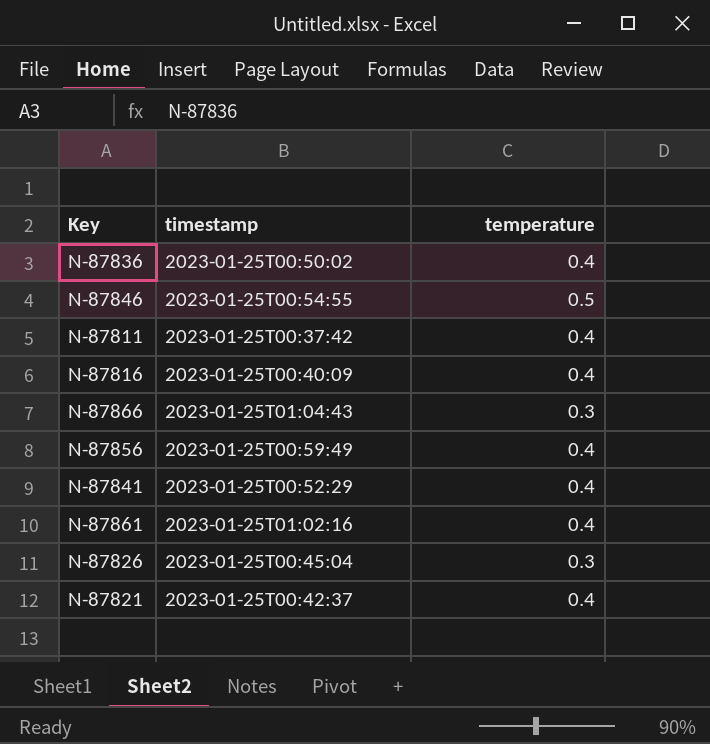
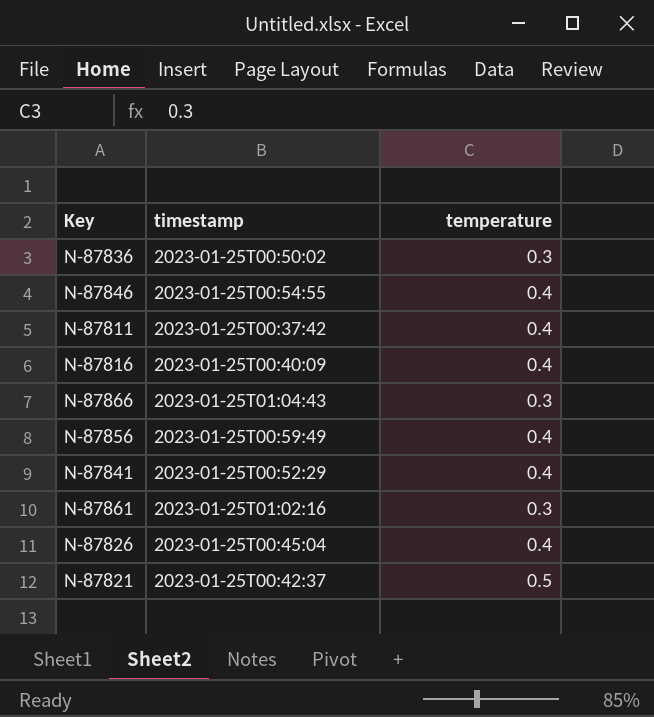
N-87836 | temperature: 0.4 -> 0.3
N-87846 | temperature: 0.5 -> 0.4
N-87861 | temperature: 0.4 -> 0.3
N-87826 | temperature: 0.3 -> 0.4
N-87821 | temperature: 0.4 -> 0.5

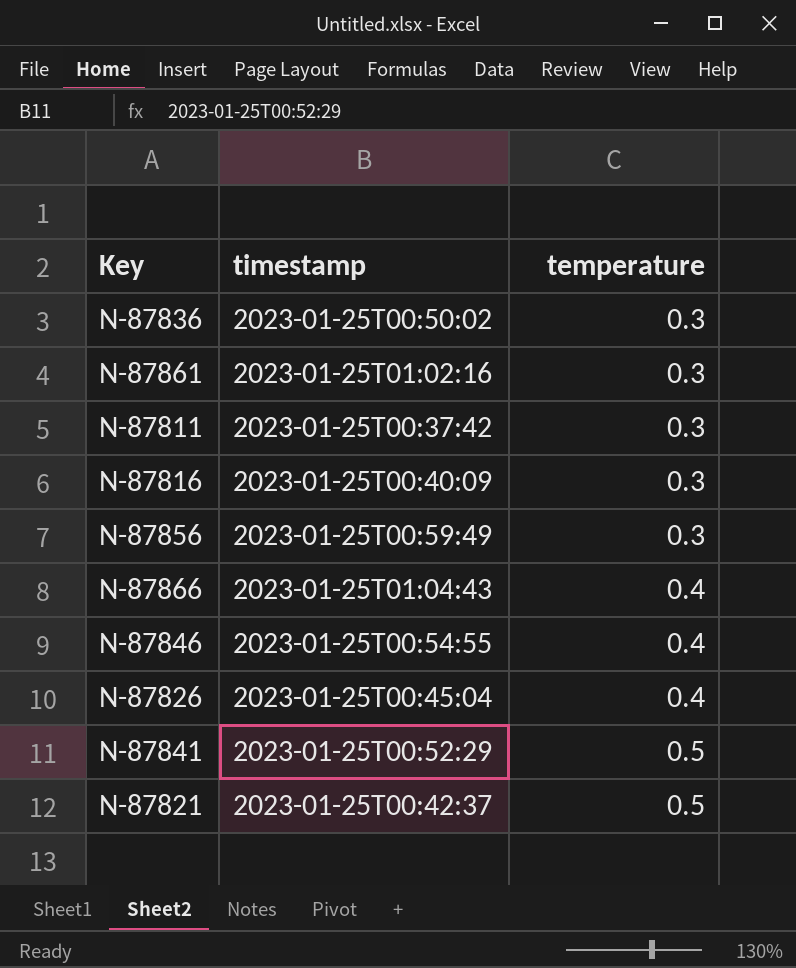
row order: none -> temperature ascending
N-87811 | temperature: 0.4 -> 0.3
N-87816 | temperature: 0.4 -> 0.3
N-87856 | temperature: 0.4 -> 0.3
N-87866 | temperature: 0.3 -> 0.4
N-87841 | temperature: 0.4 -> 0.5

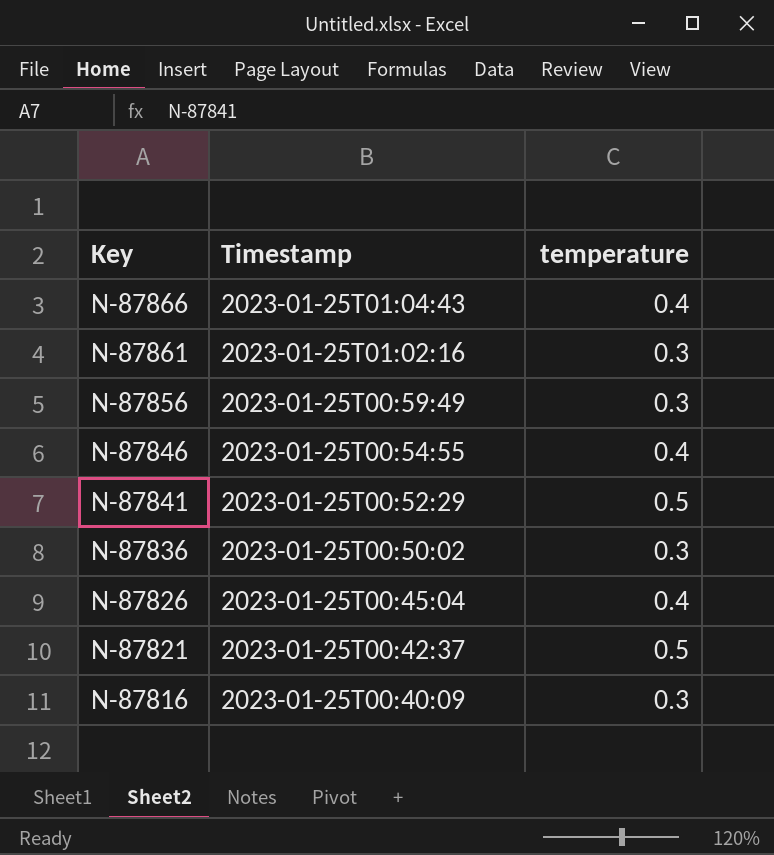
row order: temperature ascending -> Key descending
column name: timestamp -> Timestamp
row N-87811: 2023-01-25T00:37:42 | 0.3 -> none

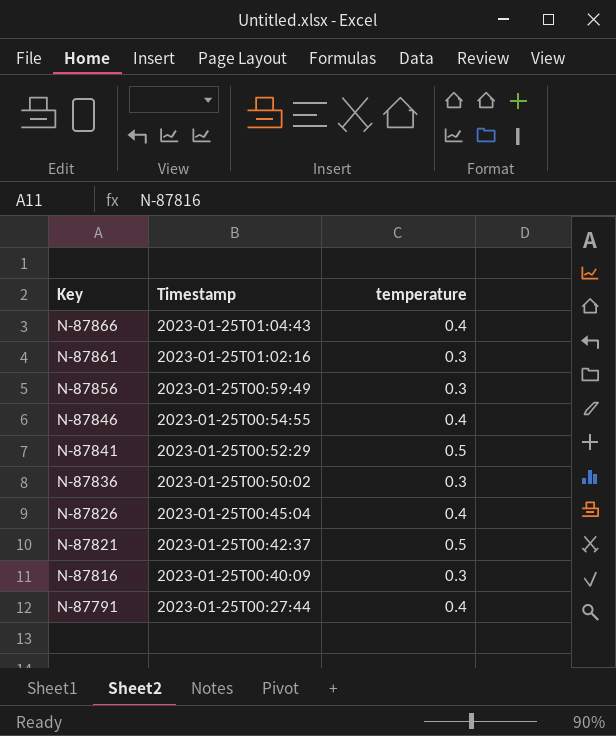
row N-87791: none -> 2023-01-25T00:27:44 | 0.4

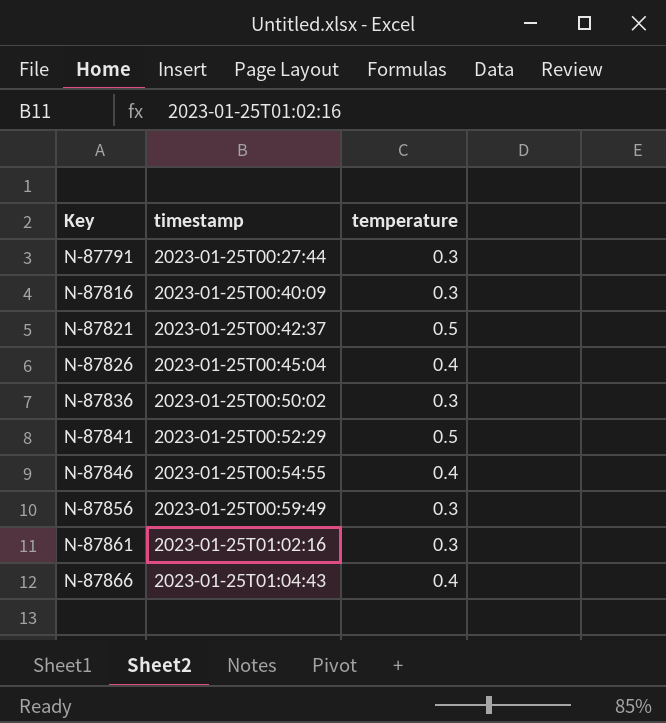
row order: Key descending -> Key ascending
column name: Timestamp -> timestamp
N-87791 | temperature: 0.4 -> 0.3

